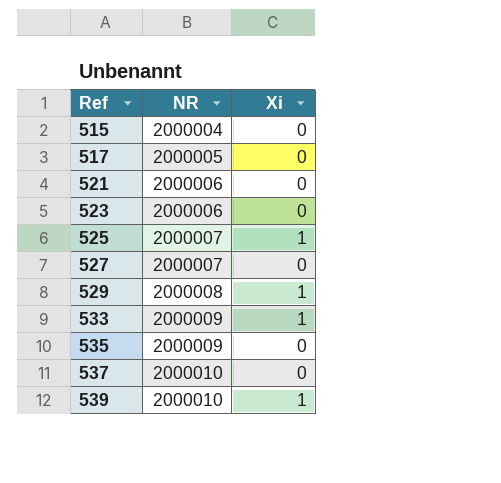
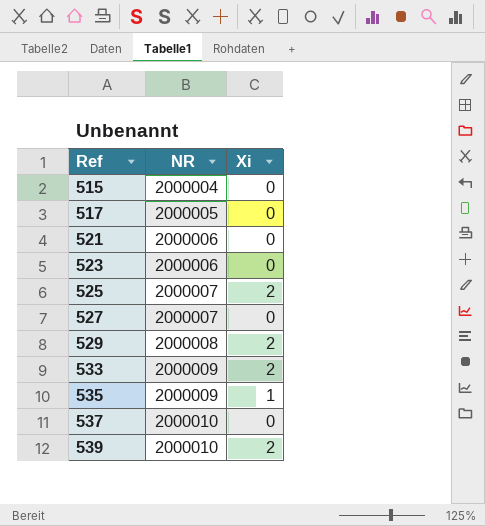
525 | Xi: 1 -> 2
529 | Xi: 1 -> 2
533 | Xi: 1 -> 2
535 | Xi: 0 -> 1
539 | Xi: 1 -> 2

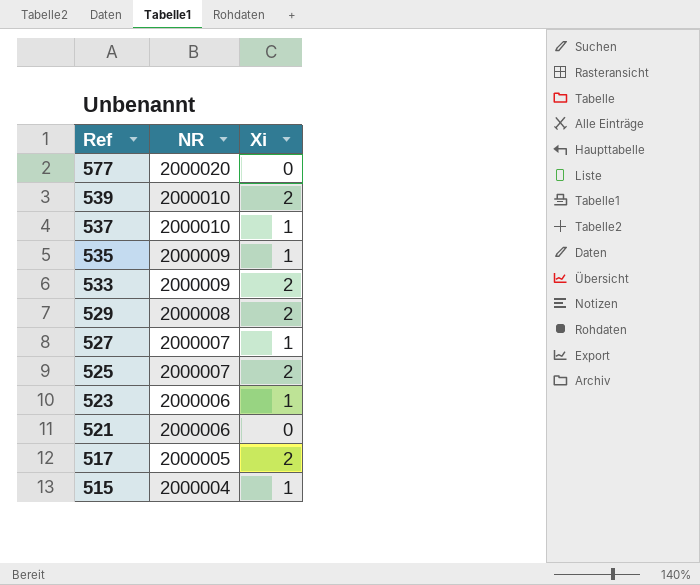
row order: Ref ascending -> Ref descending
row 577: none -> 2000020 | 0
537 | Xi: 0 -> 1
527 | Xi: 0 -> 1
523 | Xi: 0 -> 1
517 | Xi: 0 -> 2
515 | Xi: 0 -> 1

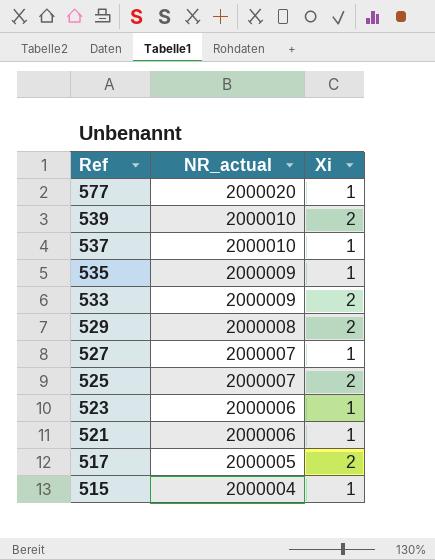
column name: NR -> NR_actual
577 | Xi: 0 -> 1
521 | Xi: 0 -> 1

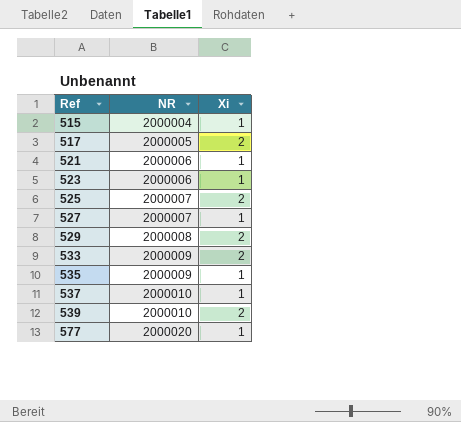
row order: Ref descending -> Ref ascending
column name: NR_actual -> NR

